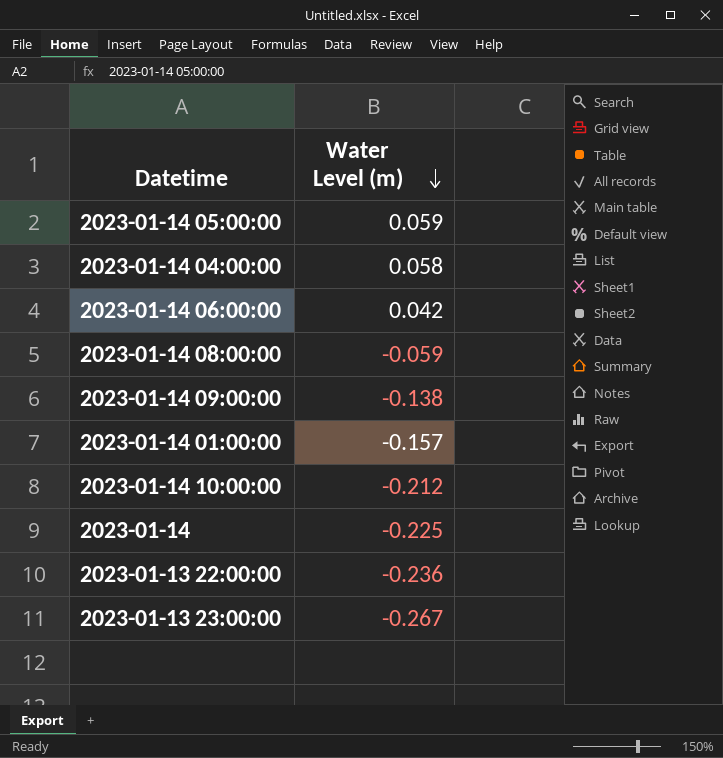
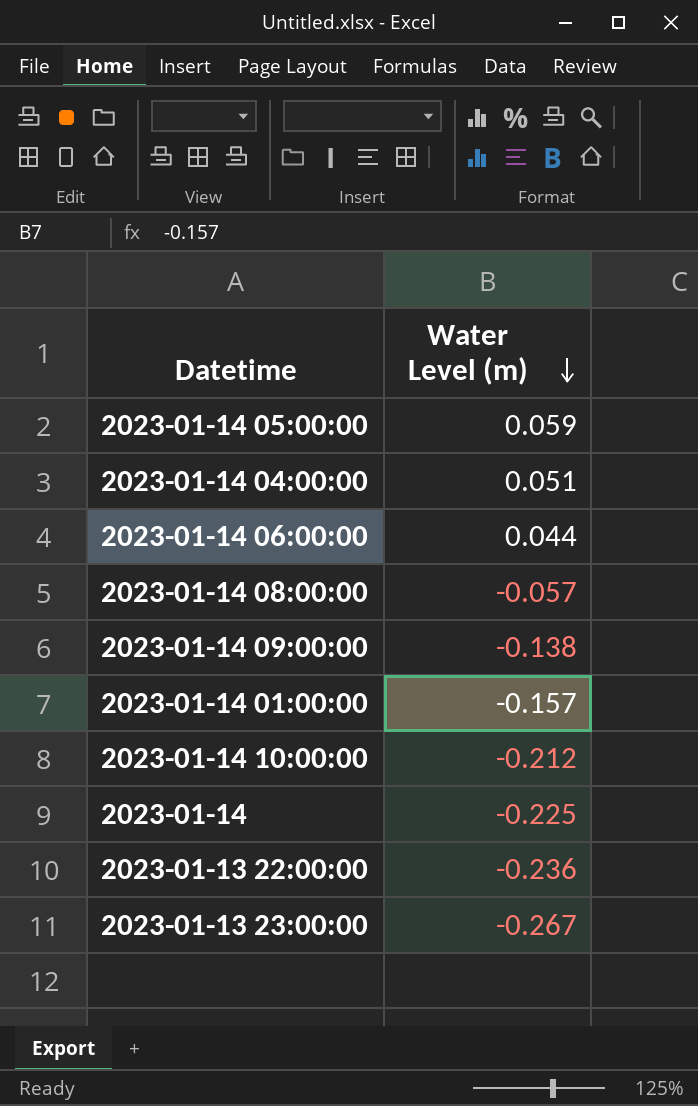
2023-01-14 04:00:00 | Water Level (m): 0.058 -> 0.051
2023-01-14 06:00:00 | Water Level (m): 0.042 -> 0.044
2023-01-14 08:00:00 | Water Level (m): -0.059 -> -0.057

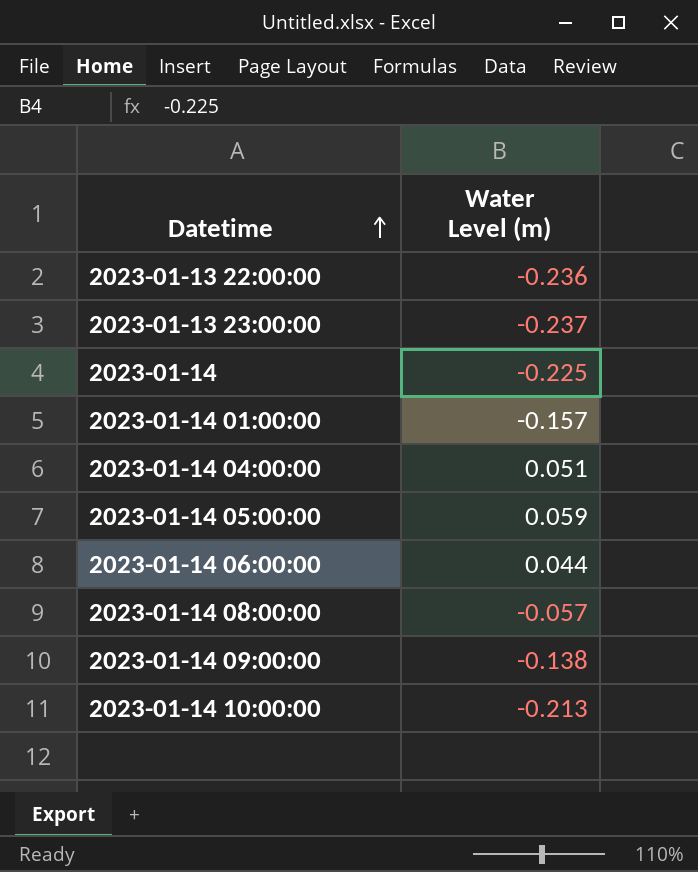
row order: Water Level (m) descending -> Datetime ascending
2023-01-13 23:00:00 | Water Level (m): -0.267 -> -0.237
2023-01-14 10:00:00 | Water Level (m): -0.212 -> -0.213

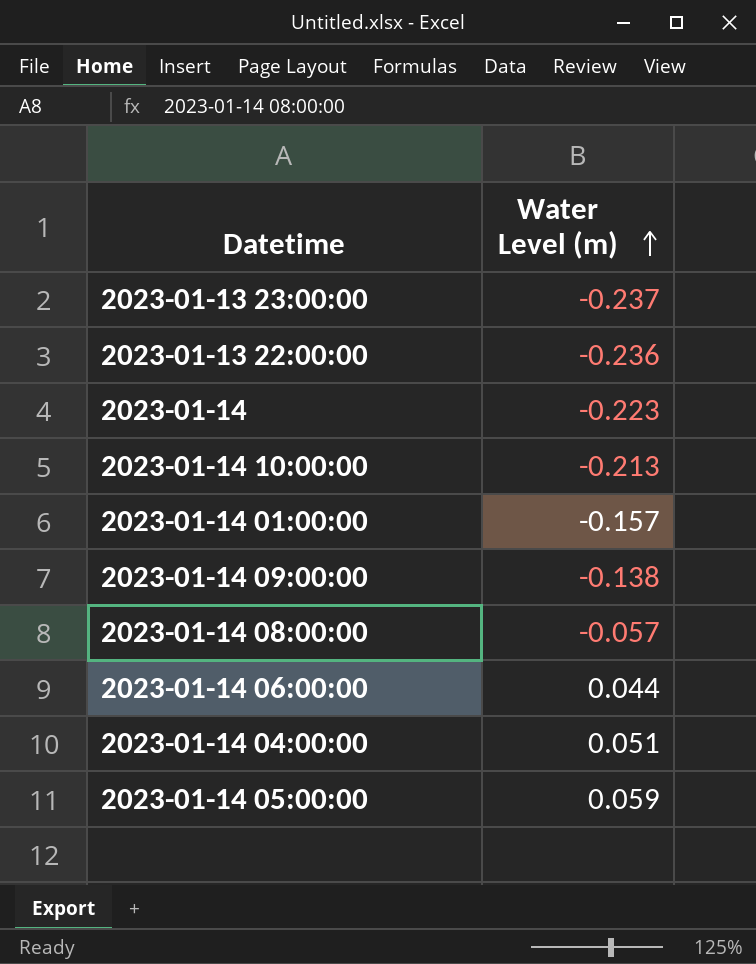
row order: Datetime ascending -> Water Level (m) ascending
2023-01-14 | Water Level (m): -0.225 -> -0.223

